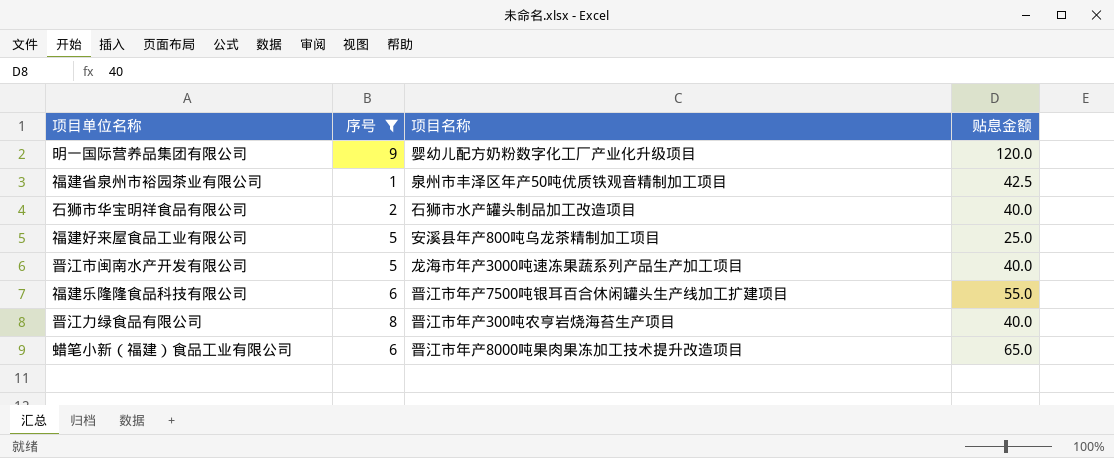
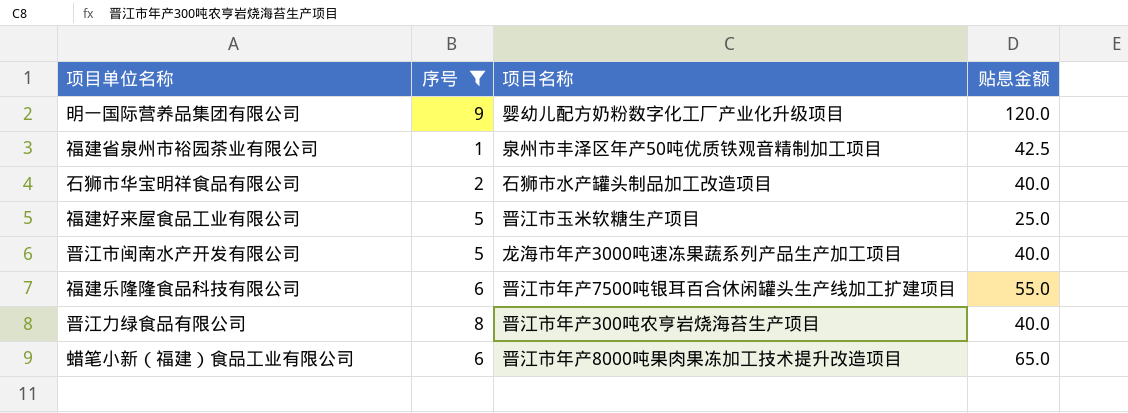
福建好来屋食品工业有限公司 | 项目名称: 安溪县年产800吨乌龙茶精制加工项目 -> 晋江市玉米软糖生产项目

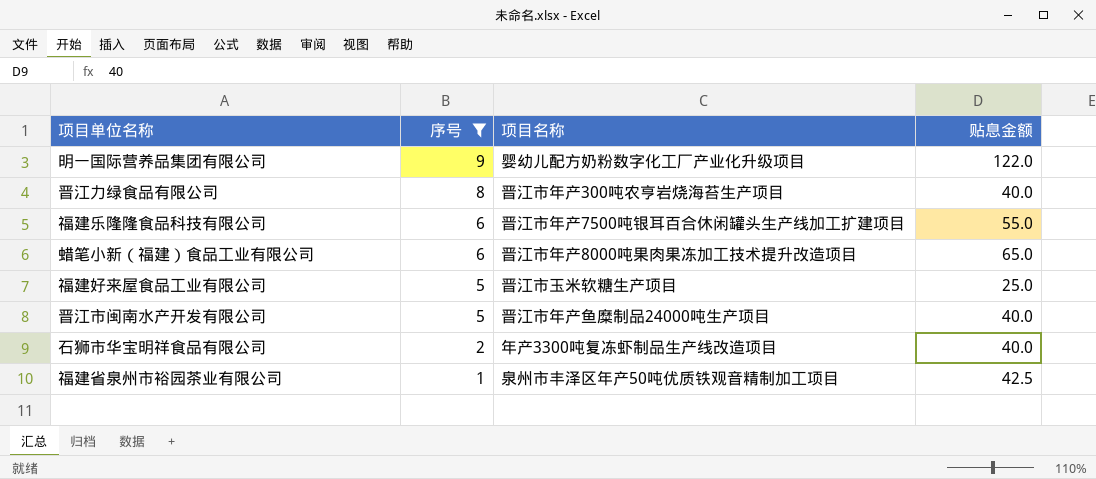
row order: none -> 序号 descending
明一国际营养品集团有限公司 | 贴息金额: 120.0 -> 122.0
晋江市闽南水产开发有限公司 | 项目名称: 龙海市年产3000吨速冻果蔬系列产品生产加工项目 -> 晋江市年产鱼糜制品24000吨生产项目
石狮市华宝明祥食品有限公司 | 项目名称: 石狮市水产罐头制品加工改造项目 -> 年产3300吨复冻虾制品生产线改造项目

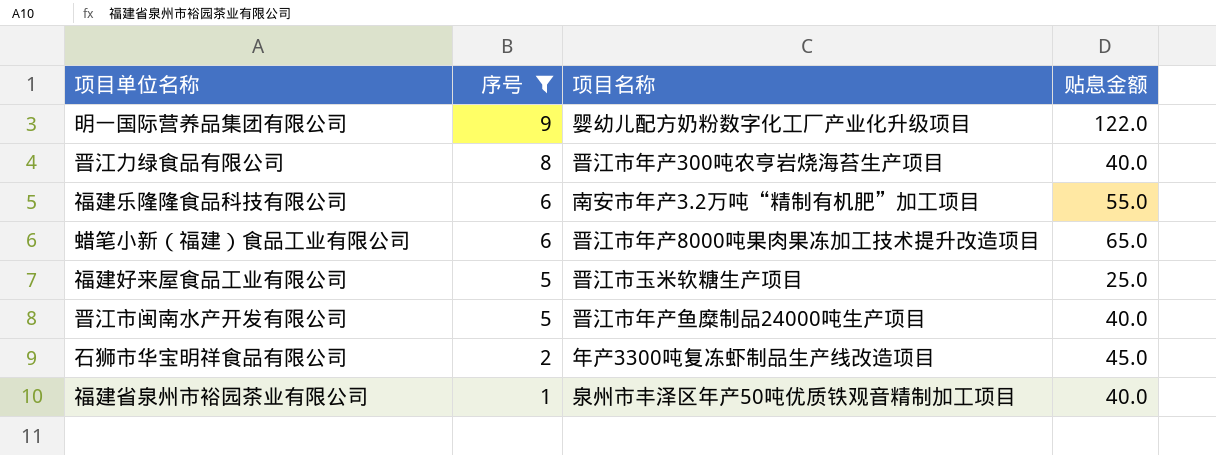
福建乐隆隆食品科技有限公司 | 项目名称: 晋江市年产7500吨银耳百合休闲罐头生产线加工扩建项目 -> 南安市年产3.2万吨“精制有机肥”加工项目
石狮市华宝明祥食品有限公司 | 贴息金额: 40.0 -> 45.0
福建省泉州市裕园茶业有限公司 | 贴息金额: 42.5 -> 40.0

